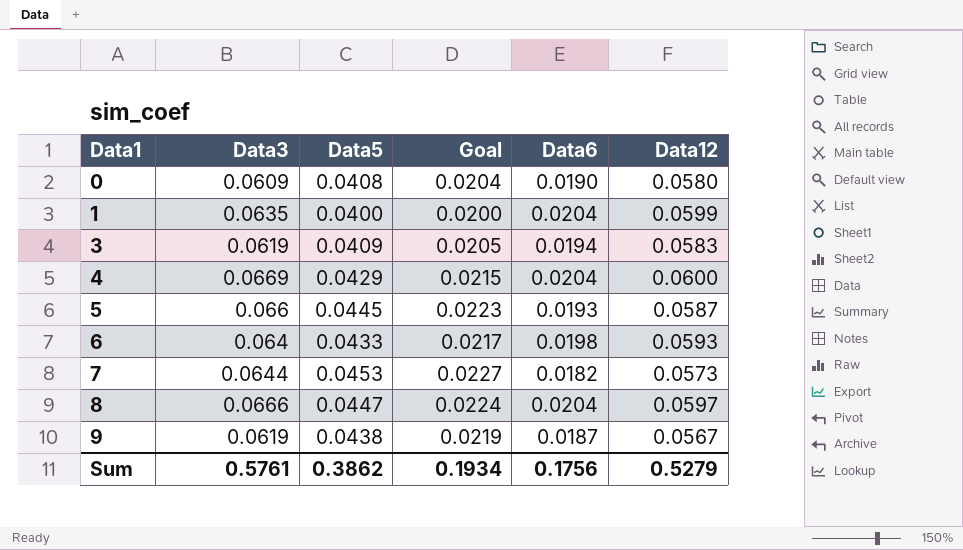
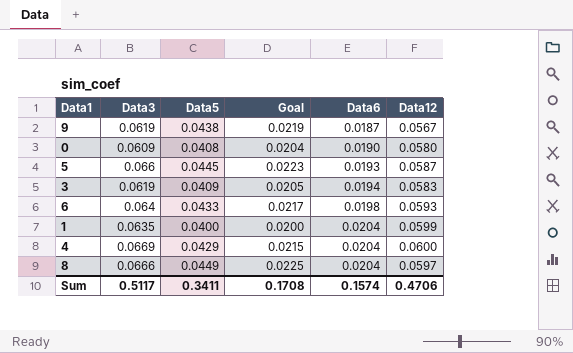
row order: Data1 ascending -> Data6 ascending
row 7: 0.0644 | 0.0453 | 0.0227 | 0.0182 | 0.0573 -> none
8 | Data5: 0.0447 -> 0.0449
8 | Goal: 0.0224 -> 0.0225
Sum | Data3: 0.5761 -> 0.5117
Sum | Data5: 0.3862 -> 0.3411
Sum | Goal: 0.1934 -> 0.1708
Sum | Data6: 0.1756 -> 0.1574
Sum | Data12: 0.5279 -> 0.4706

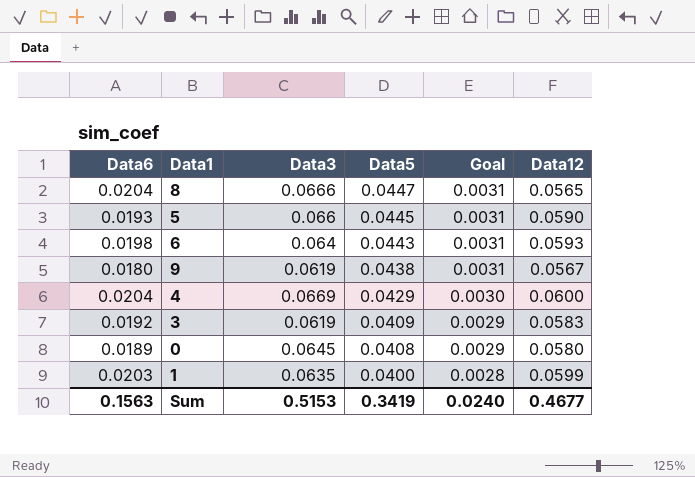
row order: Data6 ascending -> Data5 descending
column Data6 | position: 5 -> 1
column Goal | formula: [Data5] * 0.5 -> [Data5] * 0.07
8 | Data5: 0.0449 -> 0.0447
8 | Data12: 0.0597 -> 0.0565
5 | Data12: 0.0587 -> 0.0590
6 | Data5: 0.0433 -> 0.0443
9 | Data6: 0.0187 -> 0.0180
3 | Data6: 0.0194 -> 0.0192
0 | Data6: 0.0190 -> 0.0189
0 | Data3: 0.0609 -> 0.0645
1 | Data6: 0.0204 -> 0.0203
Sum | Data6: 0.1574 -> 0.1563
Sum | Data3: 0.5117 -> 0.5153
Sum | Data5: 0.3411 -> 0.3419
Sum | Goal: 0.1708 -> 0.0240
Sum | Data12: 0.4706 -> 0.4677

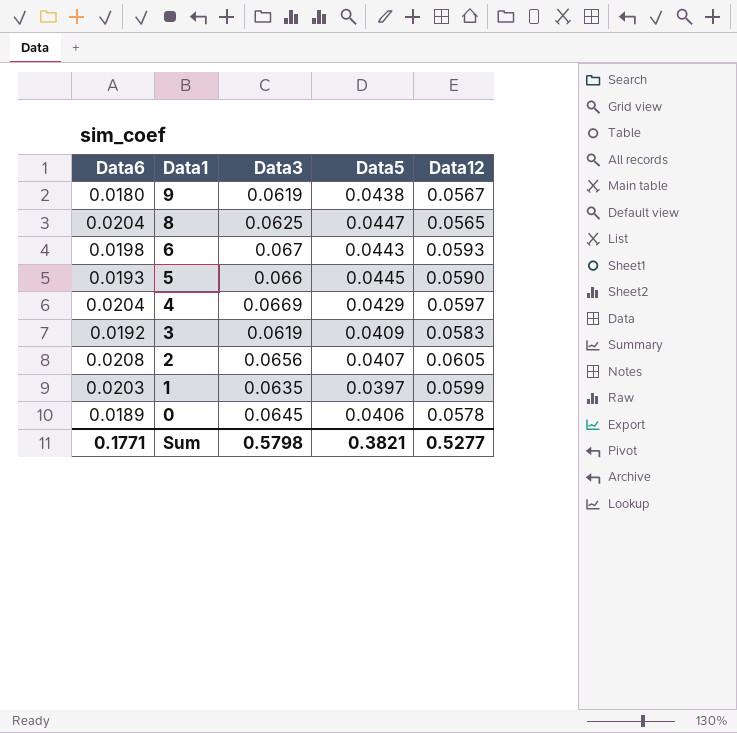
row order: Data5 descending -> Data1 descending
column Goal | formula: [Data5] * 0.07 -> none
8 | Data3: 0.0666 -> 0.0625
6 | Data3: 0.064 -> 0.067
4 | Data12: 0.0600 -> 0.0597
row 2: none -> 0.0208 | 0.0656 | 0.0407 | 0.0605
1 | Data5: 0.0400 -> 0.0397
0 | Data5: 0.0408 -> 0.0406
0 | Data12: 0.0580 -> 0.0578
Sum | Data6: 0.1563 -> 0.1771
Sum | Data3: 0.5153 -> 0.5798
Sum | Data5: 0.3419 -> 0.3821
Sum | Data12: 0.4677 -> 0.5277

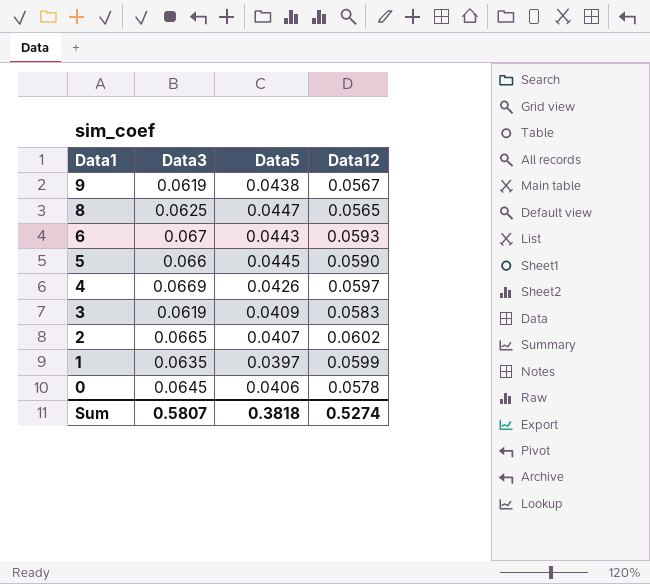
column Data6 | position: 1 -> none
4 | Data5: 0.0429 -> 0.0426
2 | Data3: 0.0656 -> 0.0665
2 | Data12: 0.0605 -> 0.0602
Sum | Data3: 0.5798 -> 0.5807
Sum | Data5: 0.3821 -> 0.3818
Sum | Data12: 0.5277 -> 0.5274

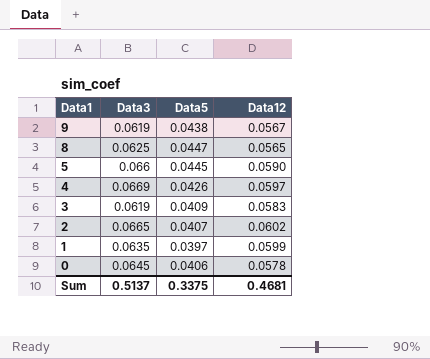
row 6: 0.067 | 0.0443 | 0.0593 -> none
Sum | Data3: 0.5807 -> 0.5137
Sum | Data5: 0.3818 -> 0.3375
Sum | Data12: 0.5274 -> 0.4681

